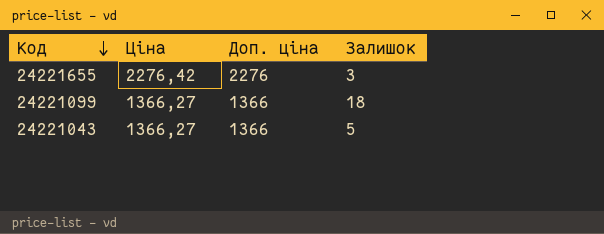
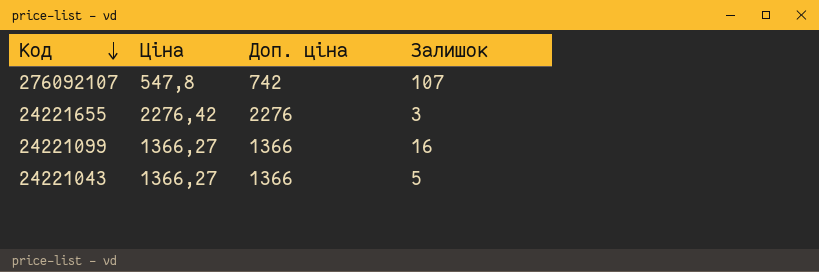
row 276092107: none -> 547,8 | 742 | 107
24221099 | Залишок: 18 -> 16

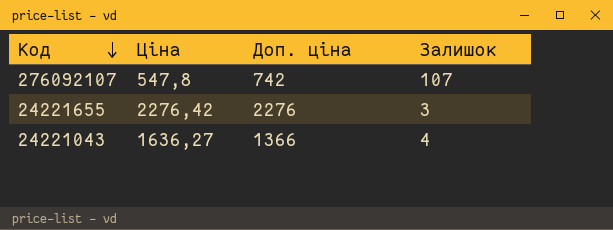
row 24221099: 1366,27 | 1366 | 16 -> none
24221043 | Ціна: 1366,27 -> 1636,27
24221043 | Залишок: 5 -> 4

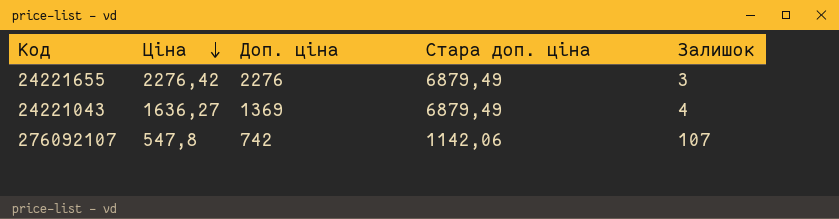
row order: Код descending -> Ціна descending
column Стара доп. ціна | position: none -> 4
24221043 | Доп. ціна: 1366 -> 1369

